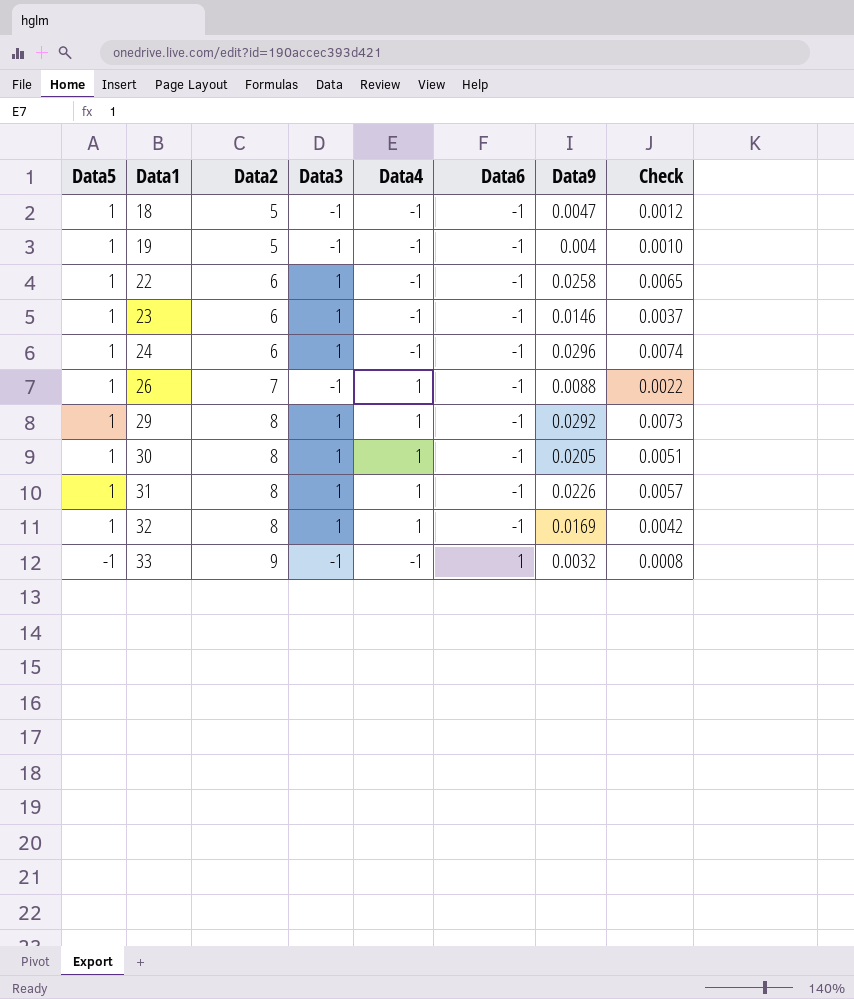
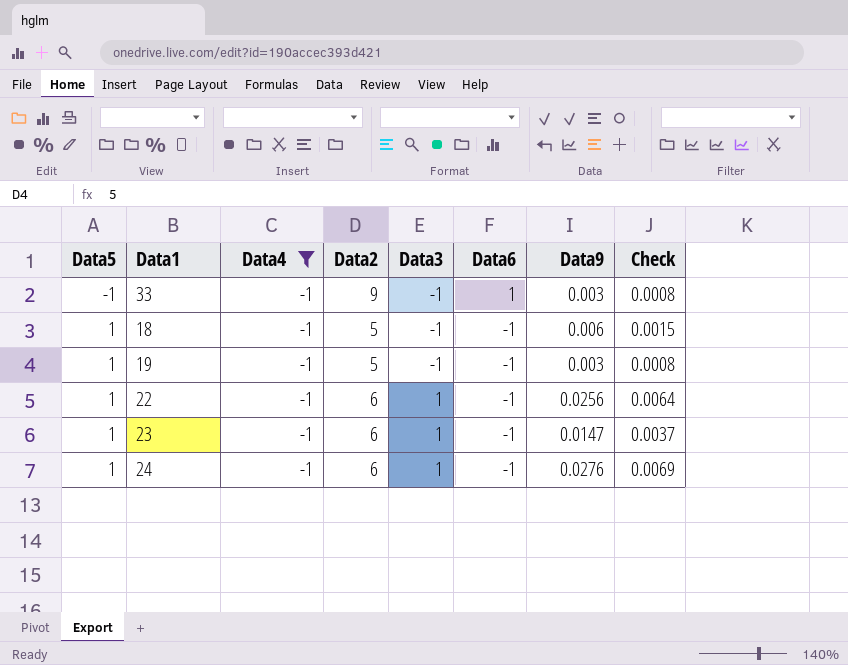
filter: none -> Data4 = -1
row order: Data5 descending -> Data5 ascending
column Data4 | position: 5 -> 3
33 | Data9: 0.0032 -> 0.003
18 | Data9: 0.0047 -> 0.006
18 | Check: 0.0012 -> 0.0015
19 | Data9: 0.004 -> 0.003
19 | Check: 0.0010 -> 0.0008
22 | Data9: 0.0258 -> 0.0256
22 | Check: 0.0065 -> 0.0064
23 | Data9: 0.0146 -> 0.0147
24 | Data9: 0.0296 -> 0.0276
24 | Check: 0.0074 -> 0.0069

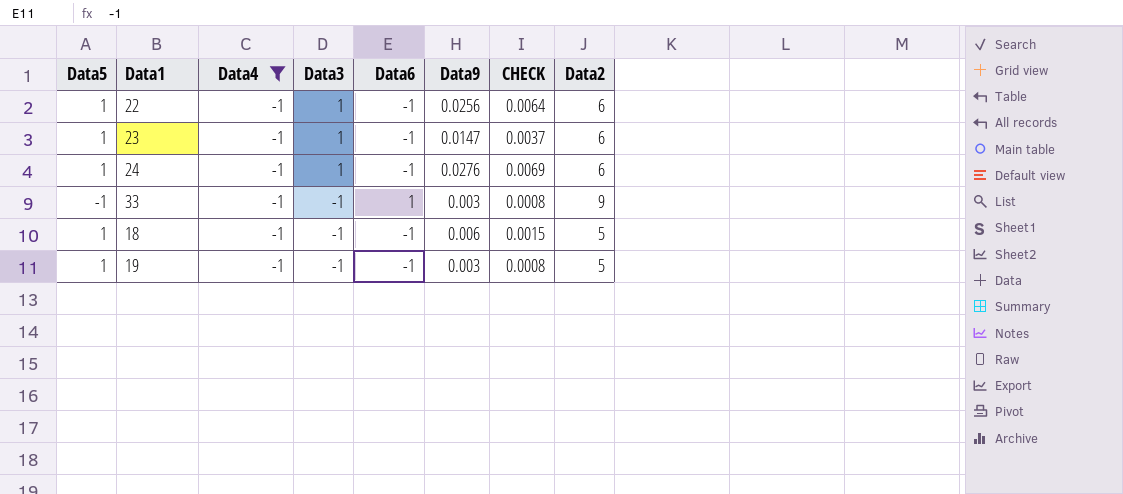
row order: Data5 ascending -> Data3 descending
column name: Check -> CHECK
column Data2 | position: 4 -> 8

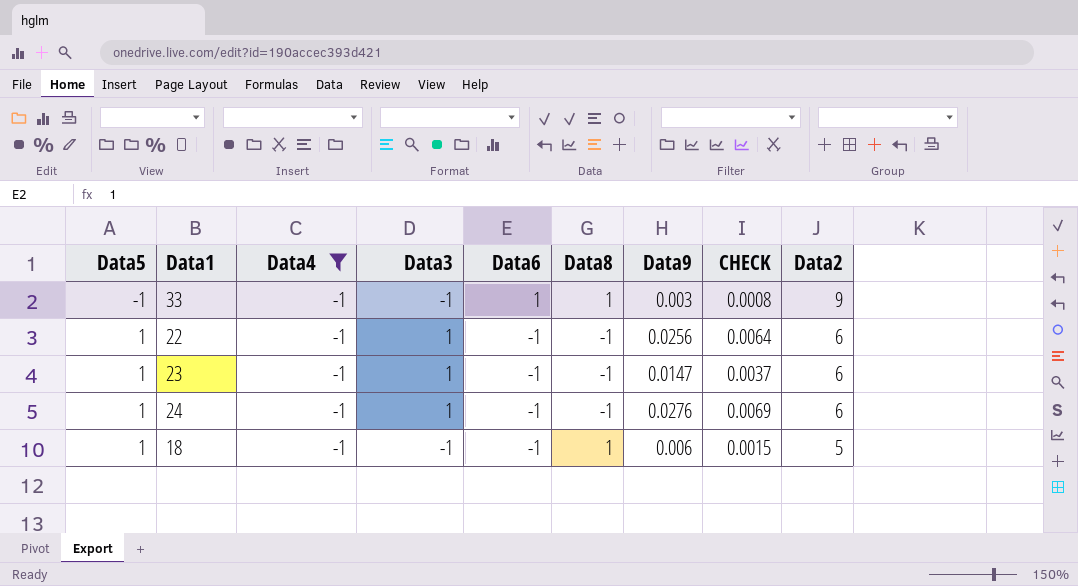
row order: Data3 descending -> Data5 ascending
column Data8 | position: none -> 6
row 19: 1 | -1 | -1 | -1 | 0.003 | 0.0008 | 5 -> none

